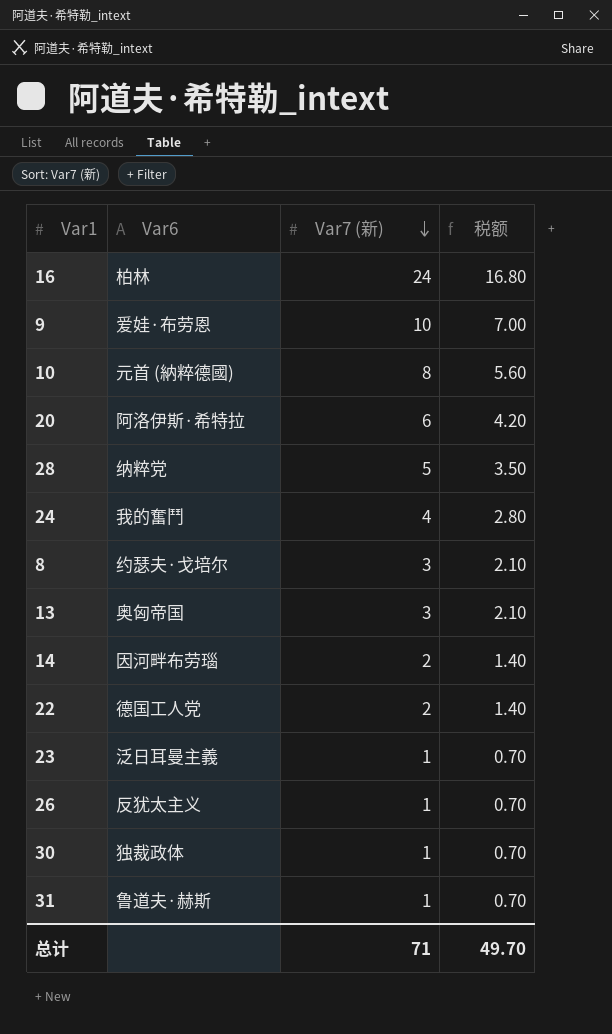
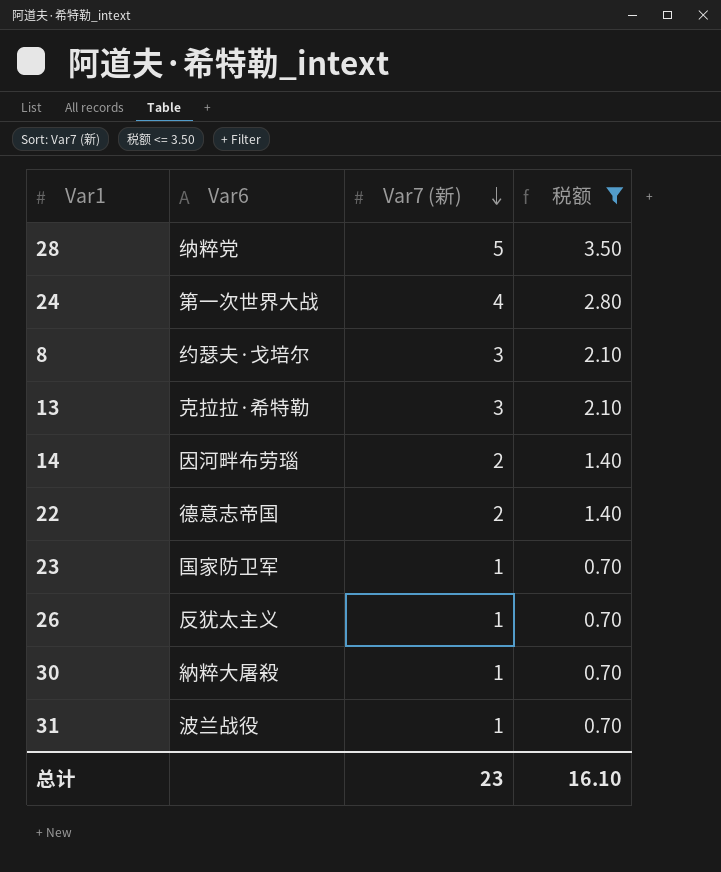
filter: none -> 税额 <= 3.50
24 | Var6: 我的奮鬥 -> 第一次世界大战
13 | Var6: 奥匈帝国 -> 克拉拉·希特勒
22 | Var6: 德国工人党 -> 德意志帝国
23 | Var6: 泛日耳曼主義 -> 国家防卫军
30 | Var6: 独裁政体 -> 納粹大屠殺
31 | Var6: 鲁道夫·赫斯 -> 波兰战役
总计 | Var7 (新): 71 -> 23
总计 | 税额: 49.70 -> 16.10

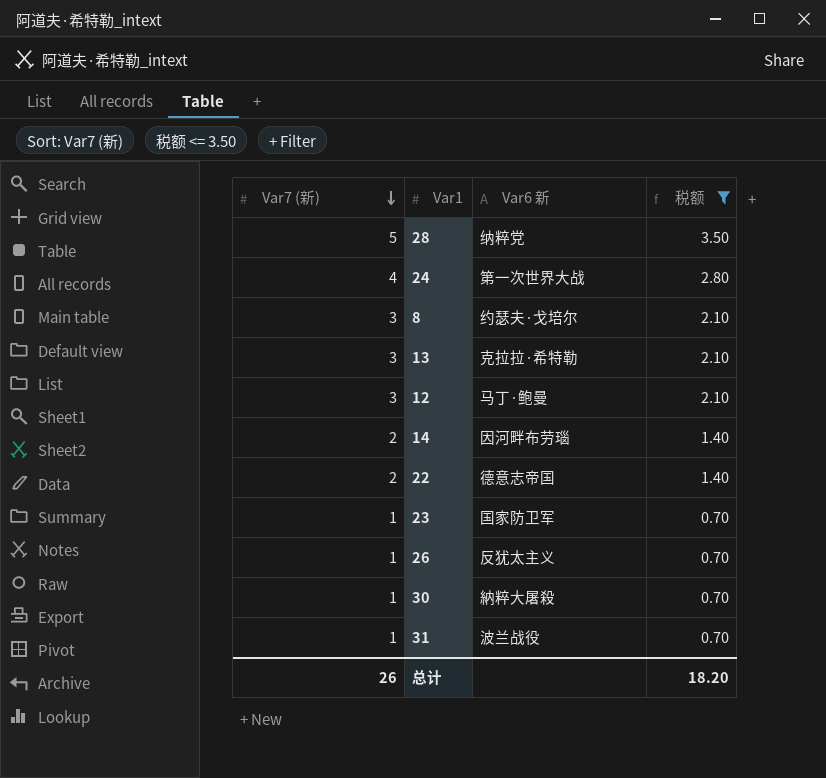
column Var7 (新) | position: 3 -> 1
column name: Var6 -> Var6 新
row 12: none -> 3 | 马丁·鲍曼 | 2.10
总计 | Var7 (新): 23 -> 26
总计 | 税额: 16.10 -> 18.20

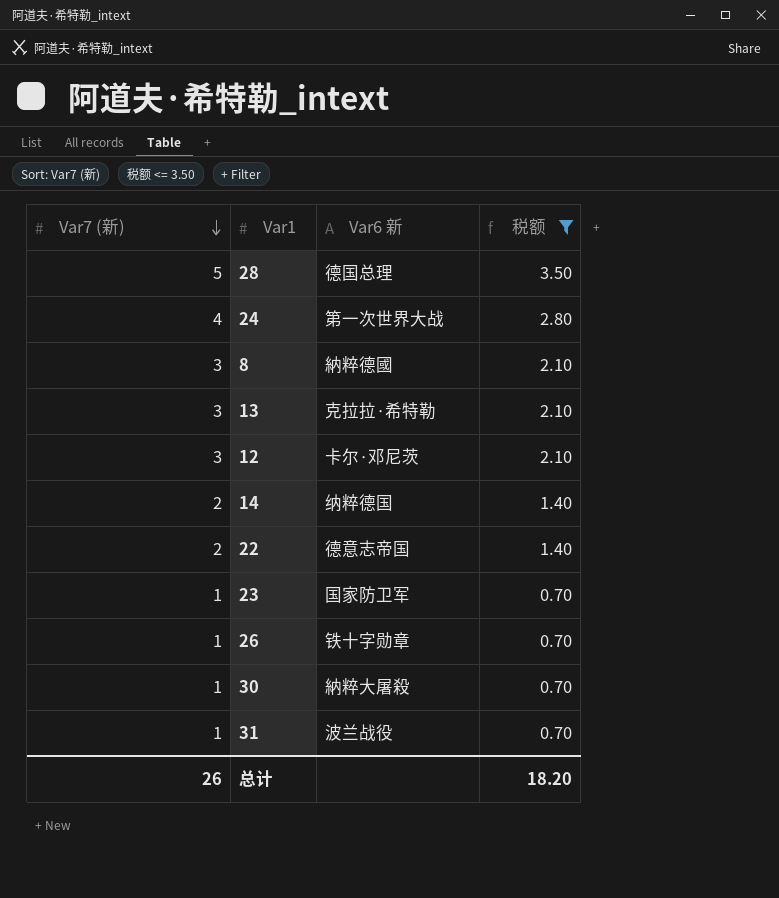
28 | Var6 新: 纳粹党 -> 德国总理
8 | Var6 新: 约瑟夫·戈培尔 -> 納粹德國
12 | Var6 新: 马丁·鲍曼 -> 卡尔·邓尼茨
14 | Var6 新: 因河畔布劳瑙 -> 纳粹德国
26 | Var6 新: 反犹太主义 -> 铁十字勋章

